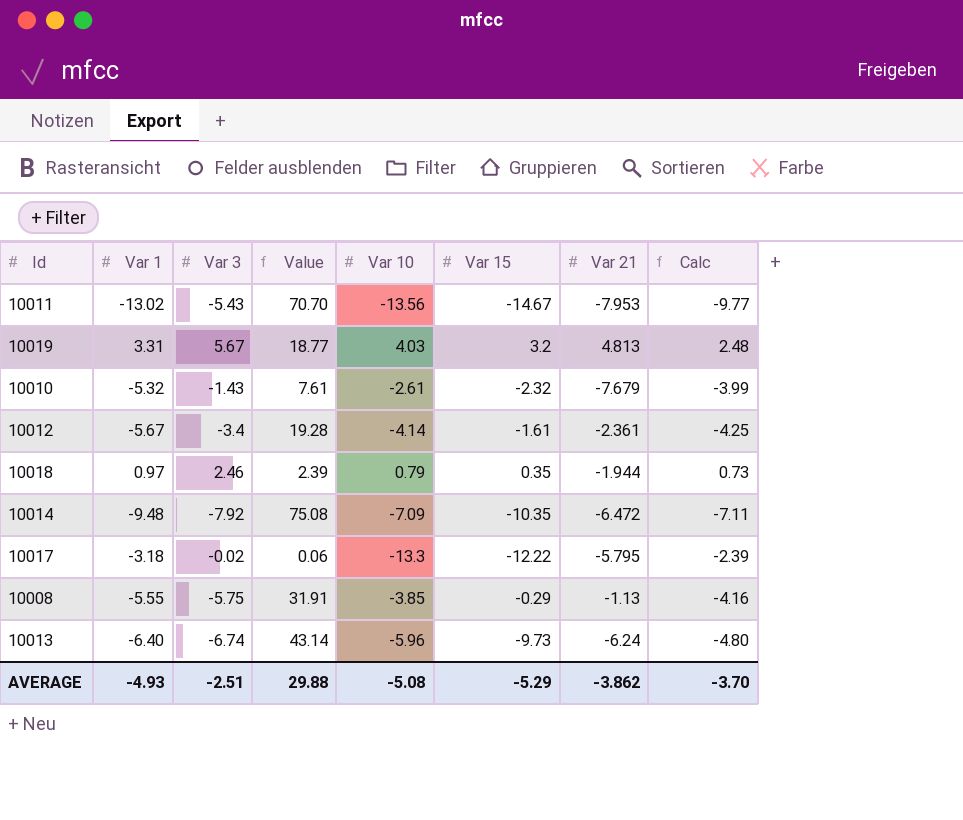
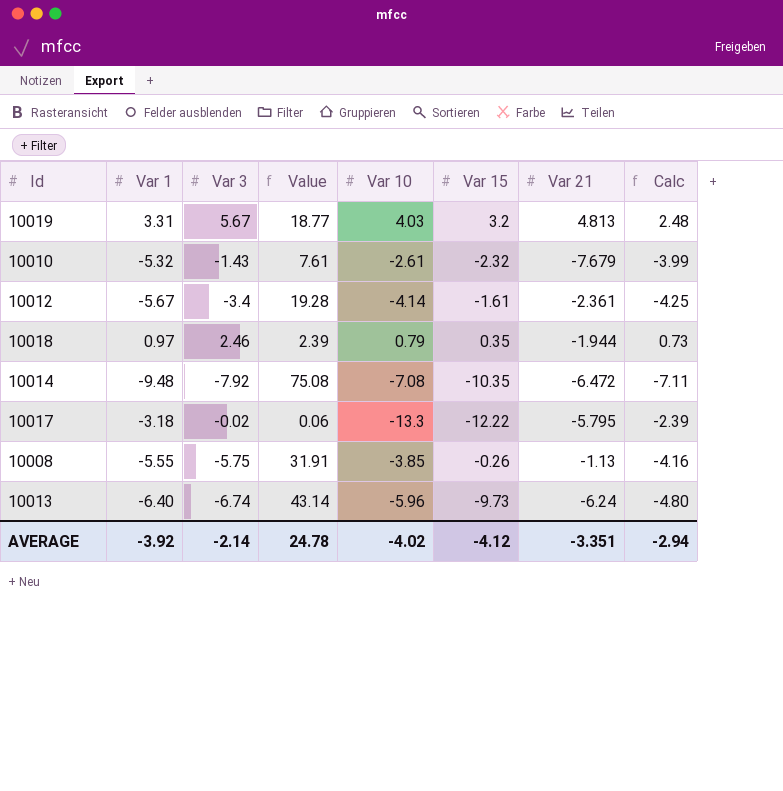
row 10011: -13.02 | -5.43 | 70.70 | -13.56 | -14.67 | -7.953 | -9.77 -> none
10014 | Var 10: -7.09 -> -7.08
10008 | Var 15: -0.29 -> -0.26
AVERAGE | Var 1: -4.93 -> -3.92
AVERAGE | Var 3: -2.51 -> -2.14
AVERAGE | Value: 29.88 -> 24.78
AVERAGE | Var 10: -5.08 -> -4.02
AVERAGE | Var 15: -5.29 -> -4.12
AVERAGE | Var 21: -3.862 -> -3.351
AVERAGE | Calc: -3.70 -> -2.94

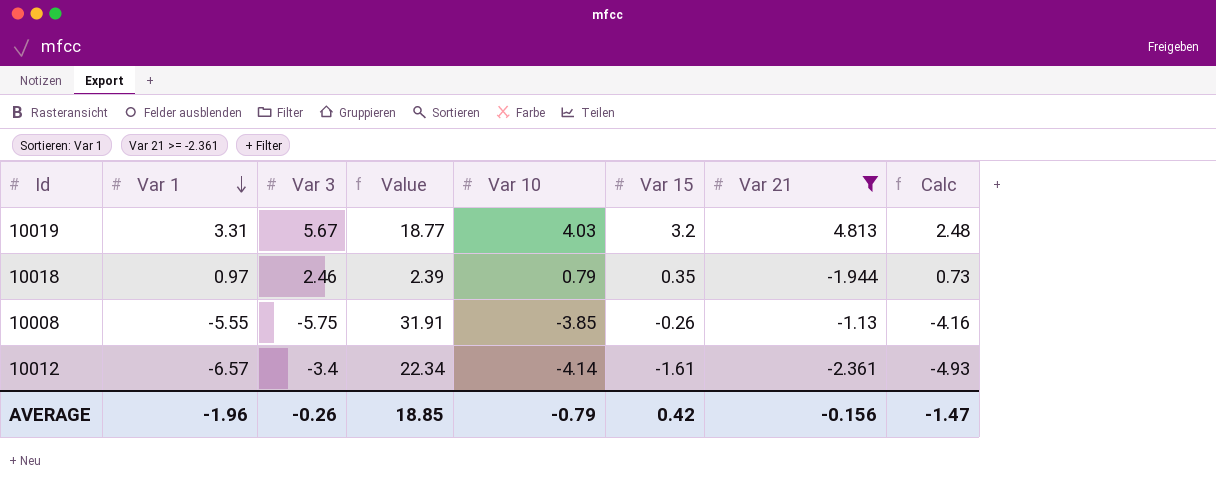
filter: none -> Var 21 >= -2.361
row order: none -> Var 1 descending
10012 | Var 1: -5.67 -> -6.57
10012 | Value: 19.28 -> 22.34
10012 | Calc: -4.25 -> -4.93
AVERAGE | Var 1: -3.92 -> -1.96
AVERAGE | Var 3: -2.14 -> -0.26
AVERAGE | Value: 24.78 -> 18.85
AVERAGE | Var 10: -4.02 -> -0.79
AVERAGE | Var 15: -4.12 -> 0.42
AVERAGE | Var 21: -3.351 -> -0.156
AVERAGE | Calc: -2.94 -> -1.47

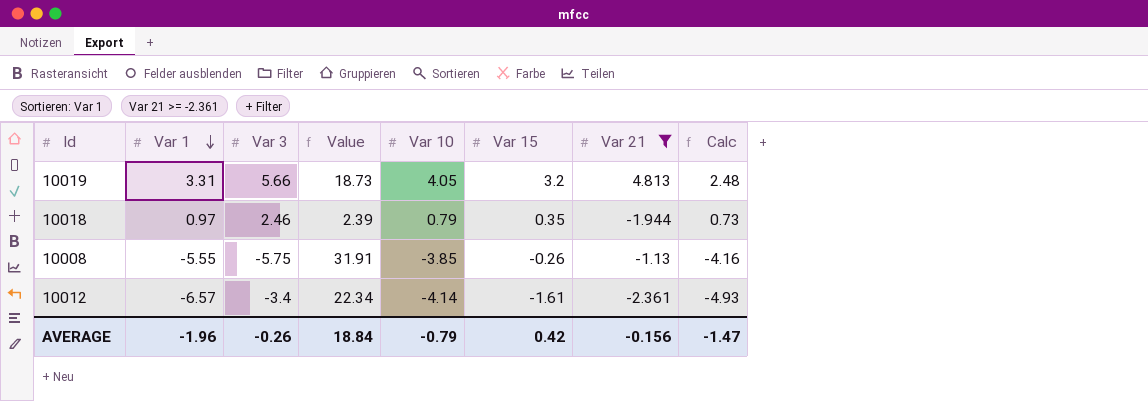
10019 | Var 3: 5.67 -> 5.66
10019 | Value: 18.77 -> 18.73
10019 | Var 10: 4.03 -> 4.05
AVERAGE | Value: 18.85 -> 18.84

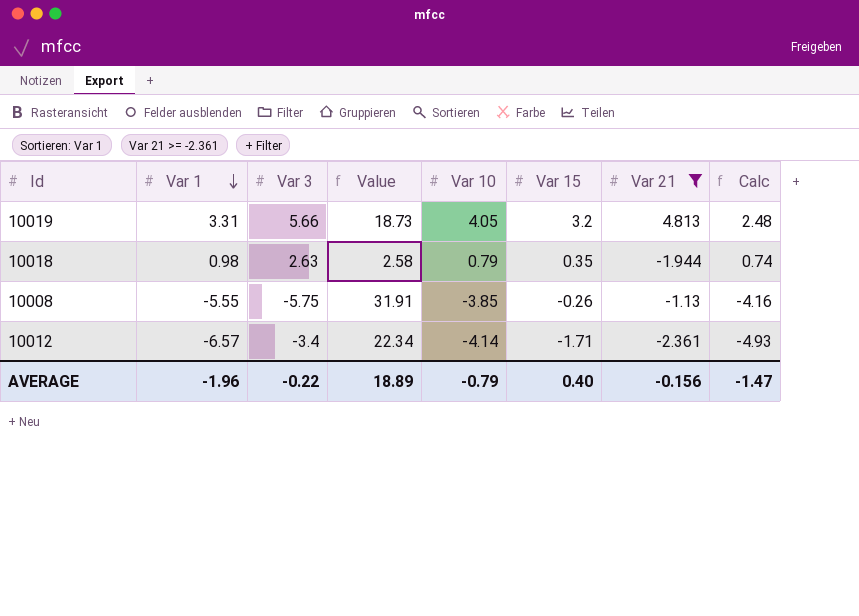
10018 | Var 1: 0.97 -> 0.98
10018 | Var 3: 2.46 -> 2.63
10018 | Value: 2.39 -> 2.58
10018 | Calc: 0.73 -> 0.74
10012 | Var 15: -1.61 -> -1.71
AVERAGE | Var 3: -0.26 -> -0.22
AVERAGE | Value: 18.84 -> 18.89
AVERAGE | Var 15: 0.42 -> 0.40

